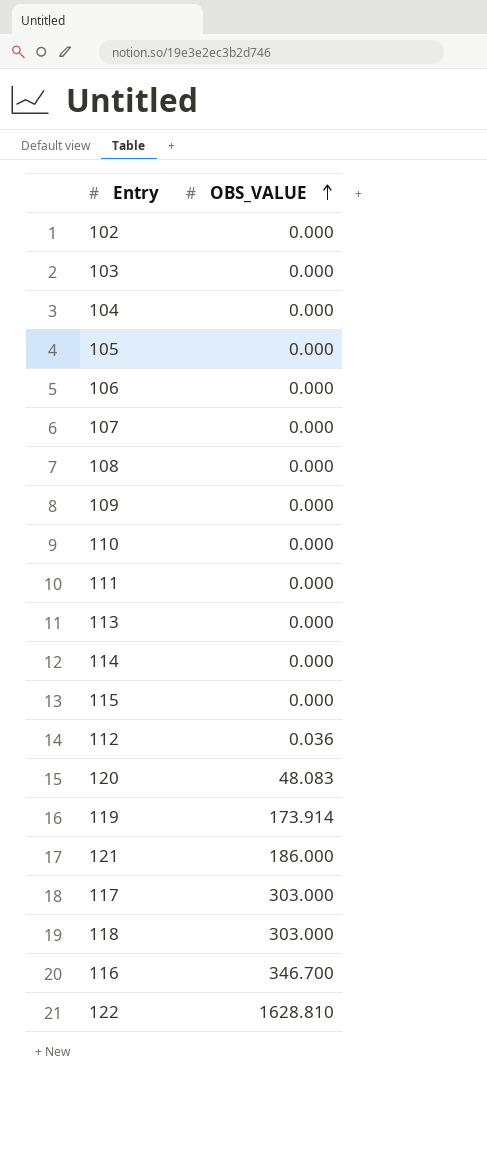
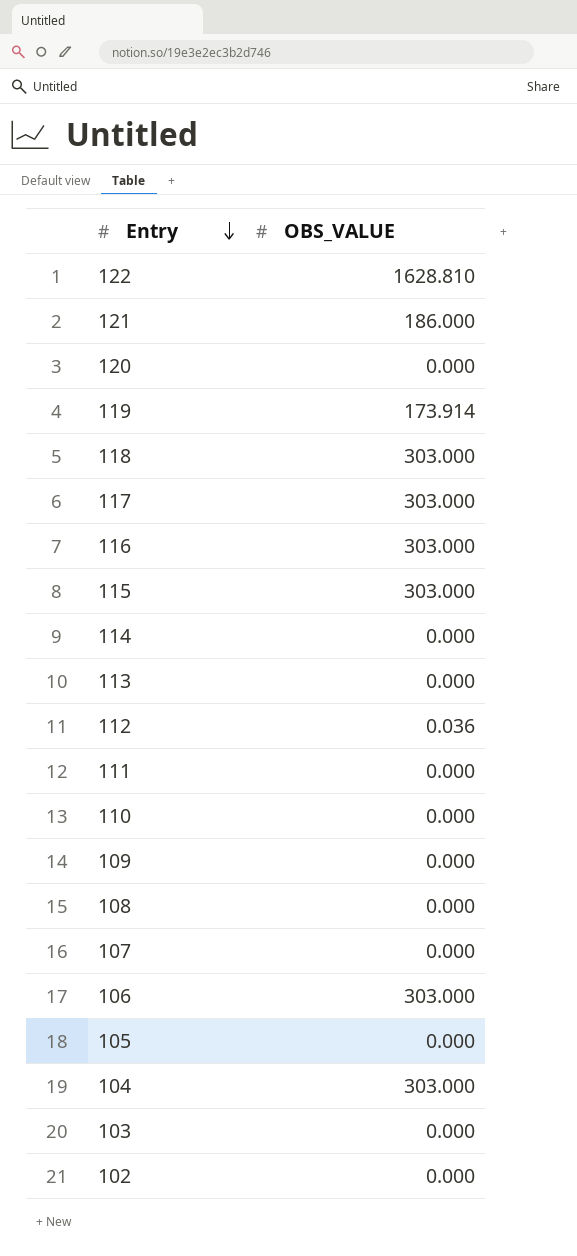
row order: OBS_VALUE ascending -> Entry descending
120 | OBS_VALUE: 48.083 -> 0.000
116 | OBS_VALUE: 346.700 -> 303.000
115 | OBS_VALUE: 0.000 -> 303.000
106 | OBS_VALUE: 0.000 -> 303.000
104 | OBS_VALUE: 0.000 -> 303.000

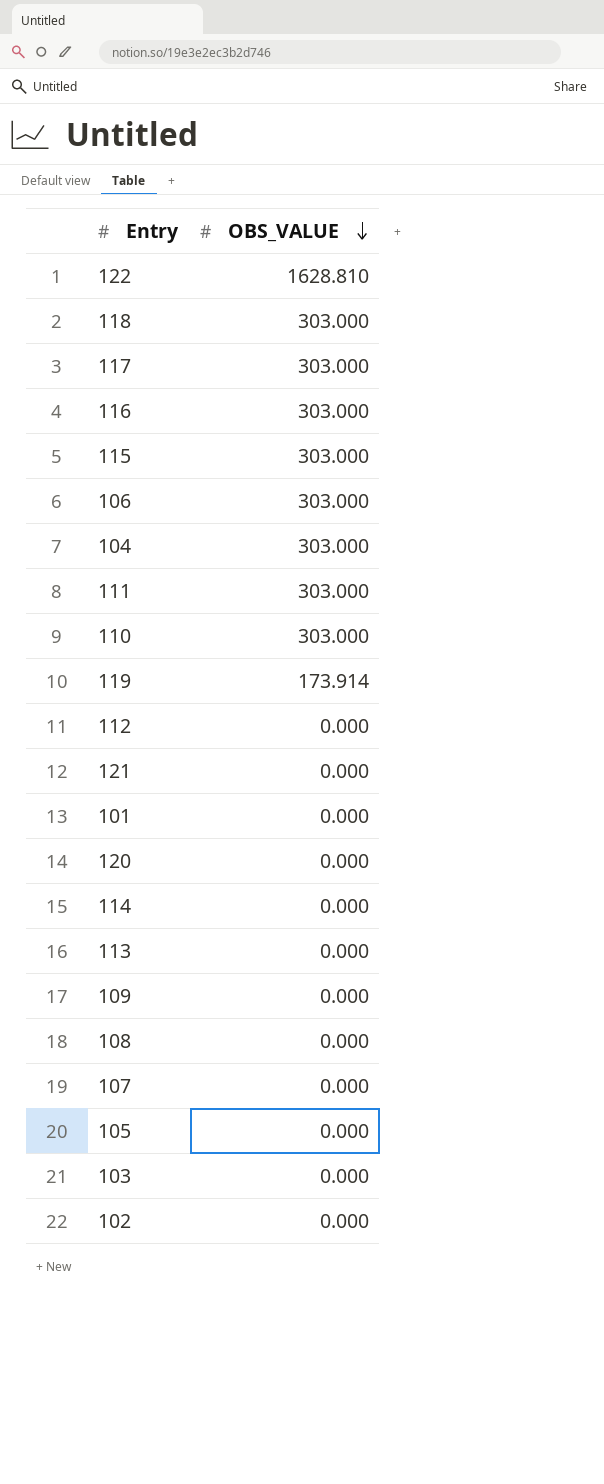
row order: Entry descending -> OBS_VALUE descending
111 | OBS_VALUE: 0.000 -> 303.000
110 | OBS_VALUE: 0.000 -> 303.000
112 | OBS_VALUE: 0.036 -> 0.000
121 | OBS_VALUE: 186.000 -> 0.000
row 101: none -> 0.000

